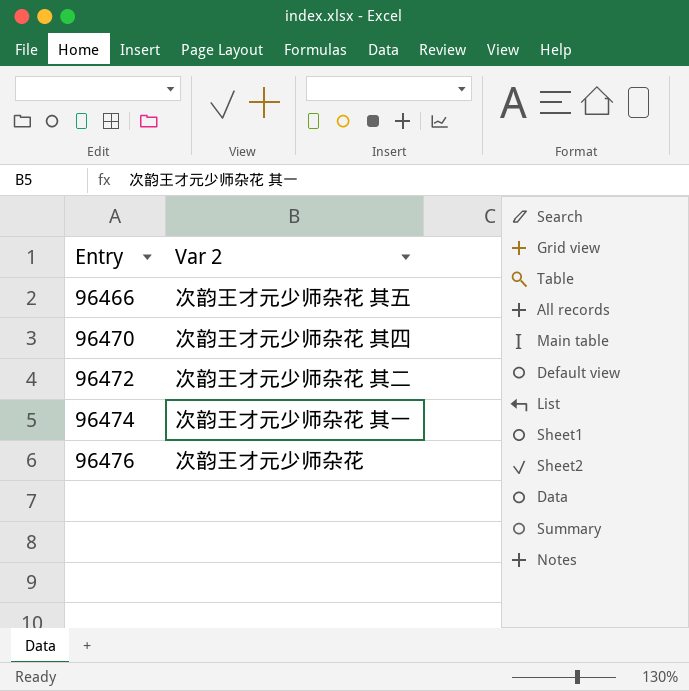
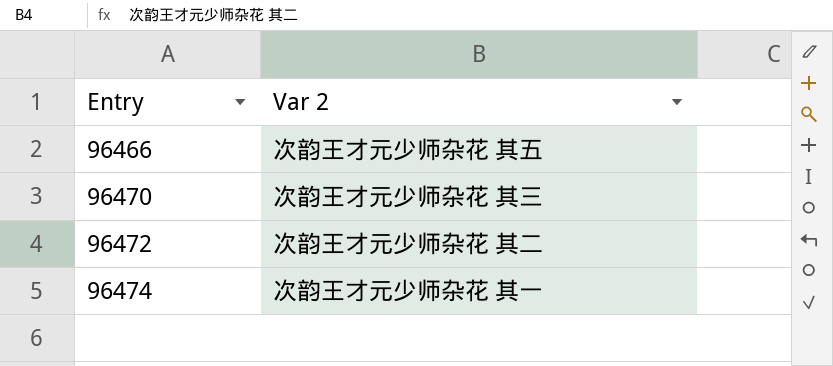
row 96476: 次韵王才元少师杂花 -> none
96470 | Var 2: 次韵王才元少师杂花 其四 -> 次韵王才元少师杂花 其三

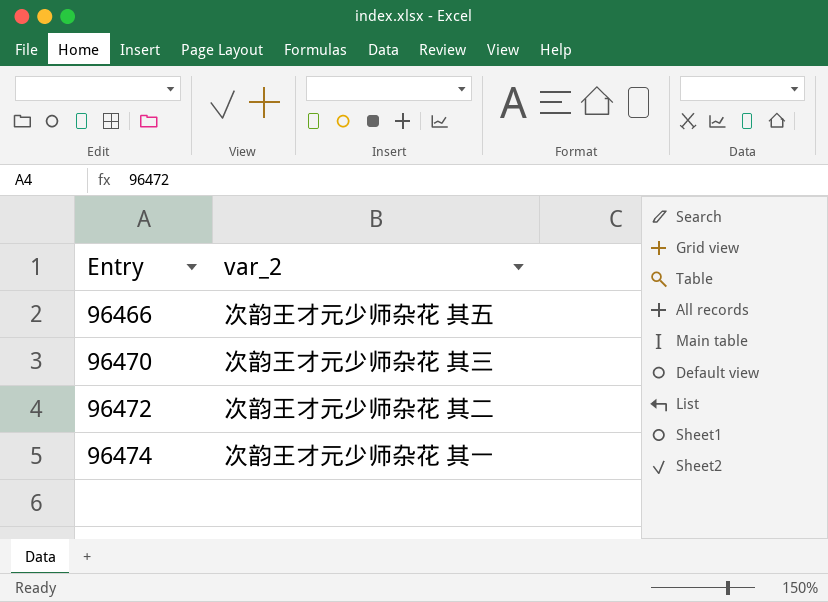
column name: Var 2 -> var_2

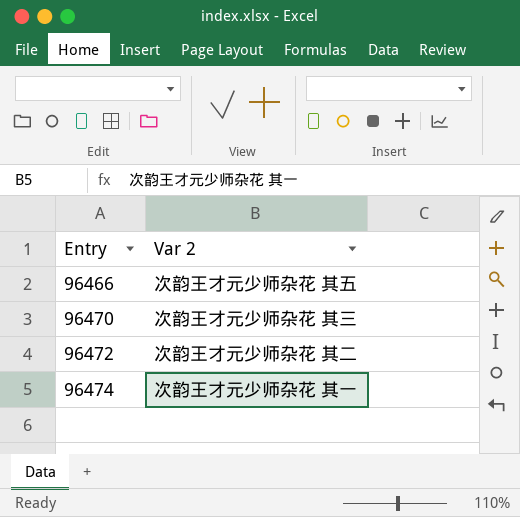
column name: var_2 -> Var 2

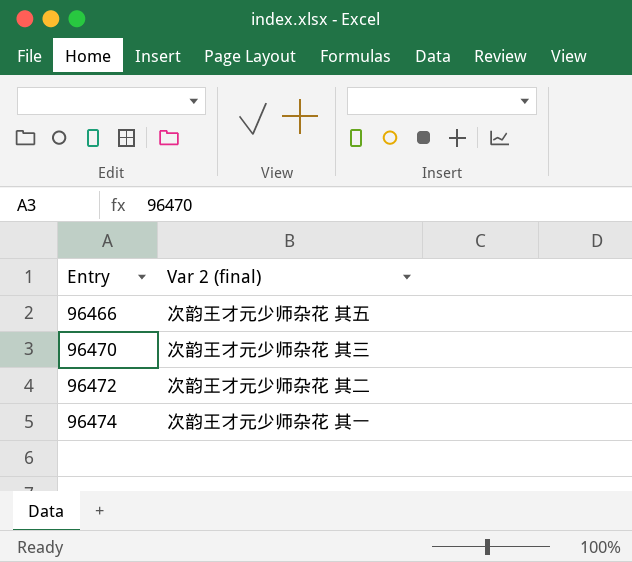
column name: Var 2 -> Var 2 (final)

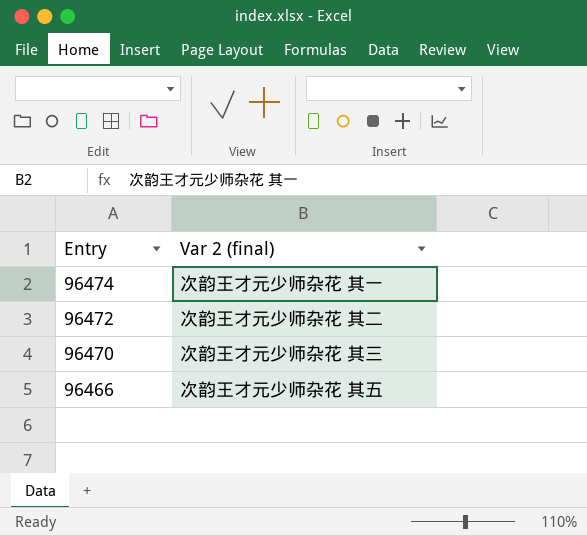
row order: Entry ascending -> Entry descending

